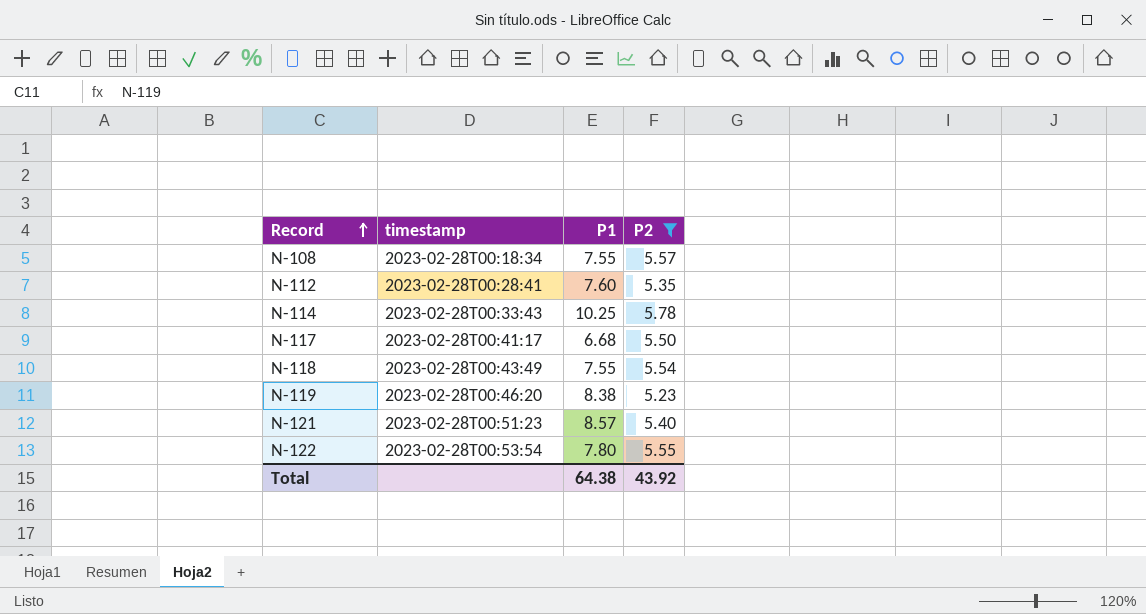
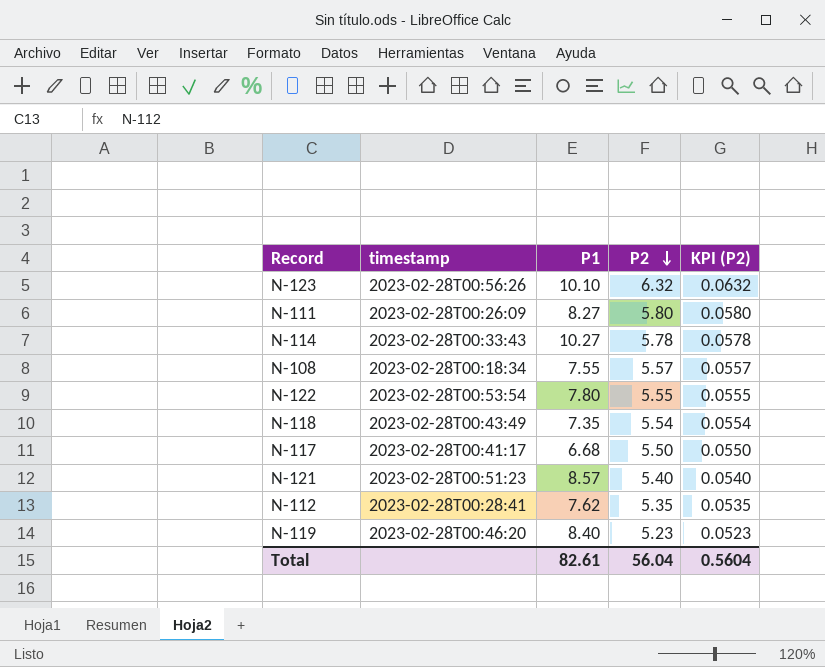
filter: P2 <= 5.78 -> none
row order: Record ascending -> P2 descending
column KPI (P2) | formula: none -> [P2] * 0.01
N-114 | P1: 10.25 -> 10.27
N-118 | P1: 7.55 -> 7.35
N-112 | P1: 7.60 -> 7.62
N-119 | P1: 8.38 -> 8.40
Total | P1: 64.38 -> 82.61
Total | P2: 43.92 -> 56.04

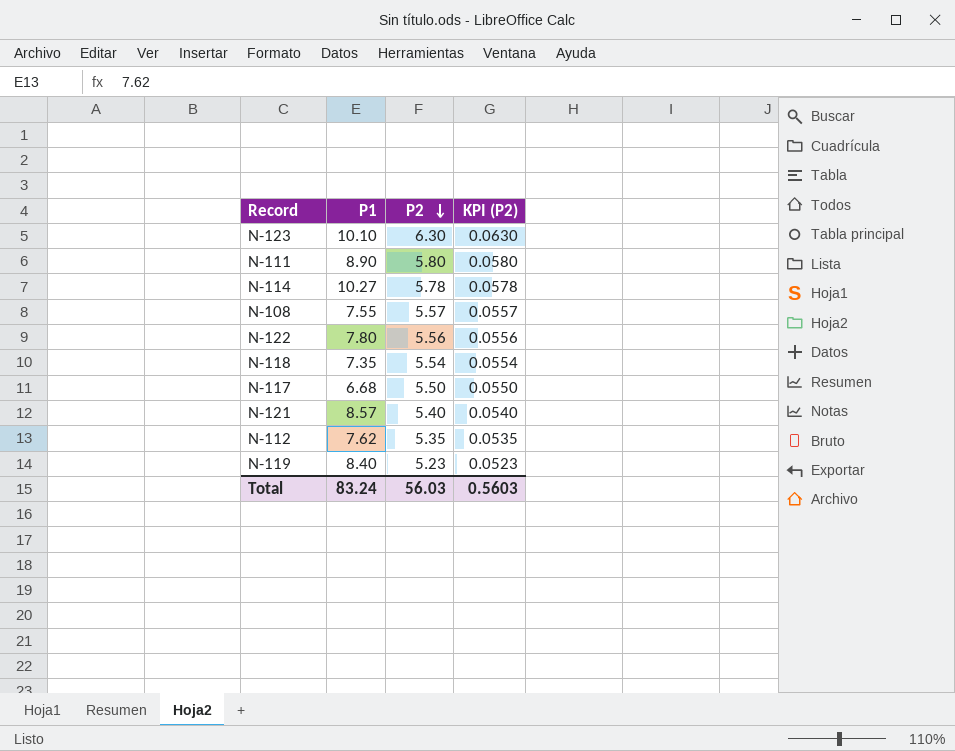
column timestamp | position: 2 -> none
N-123 | P2: 6.32 -> 6.30
N-123 | KPI (P2): 0.0632 -> 0.0630
N-111 | P1: 8.27 -> 8.90
N-122 | P2: 5.55 -> 5.56
N-122 | KPI (P2): 0.0555 -> 0.0556
Total | P1: 82.61 -> 83.24
Total | P2: 56.04 -> 56.03
Total | KPI (P2): 0.5604 -> 0.5603

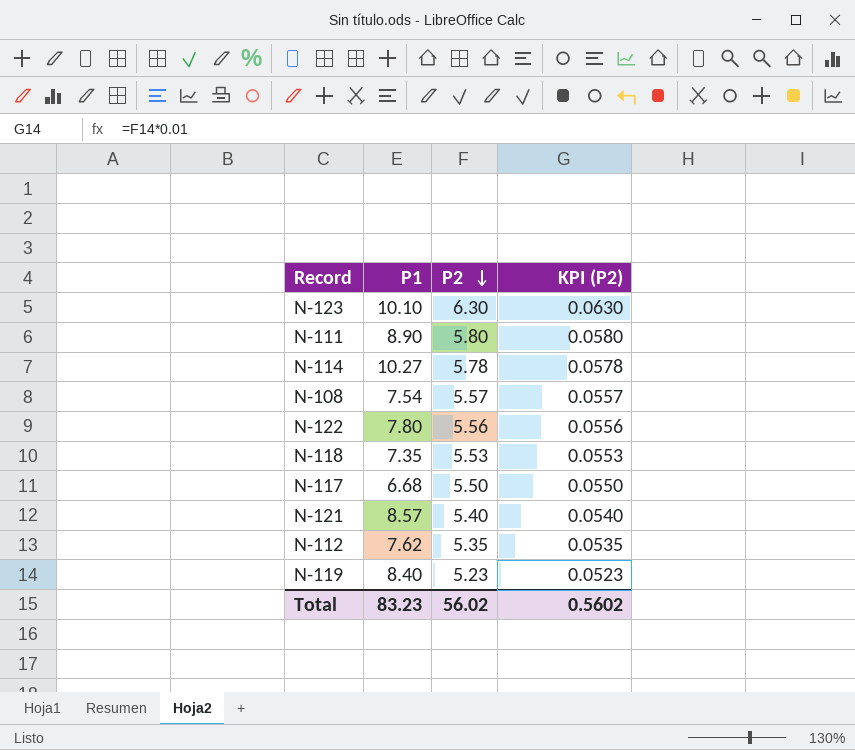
N-108 | P1: 7.55 -> 7.54
N-118 | P2: 5.54 -> 5.53
N-118 | KPI (P2): 0.0554 -> 0.0553
Total | P1: 83.24 -> 83.23
Total | P2: 56.03 -> 56.02
Total | KPI (P2): 0.5603 -> 0.5602

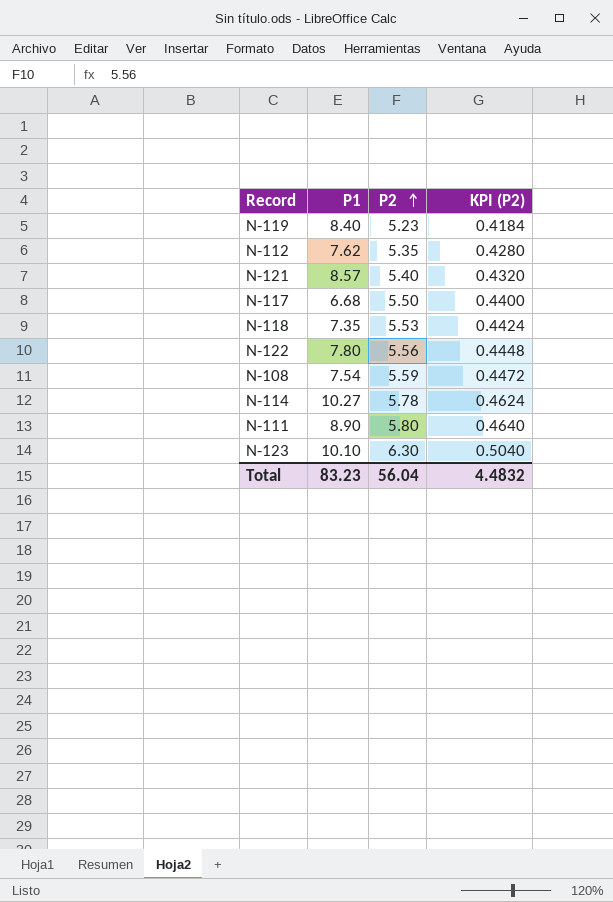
row order: P2 descending -> P2 ascending
column KPI (P2) | formula: [P2] * 0.01 -> [P2] * 0.08
N-108 | P2: 5.57 -> 5.59
Total | P2: 56.02 -> 56.04
Total | KPI (P2): 0.5602 -> 4.4832

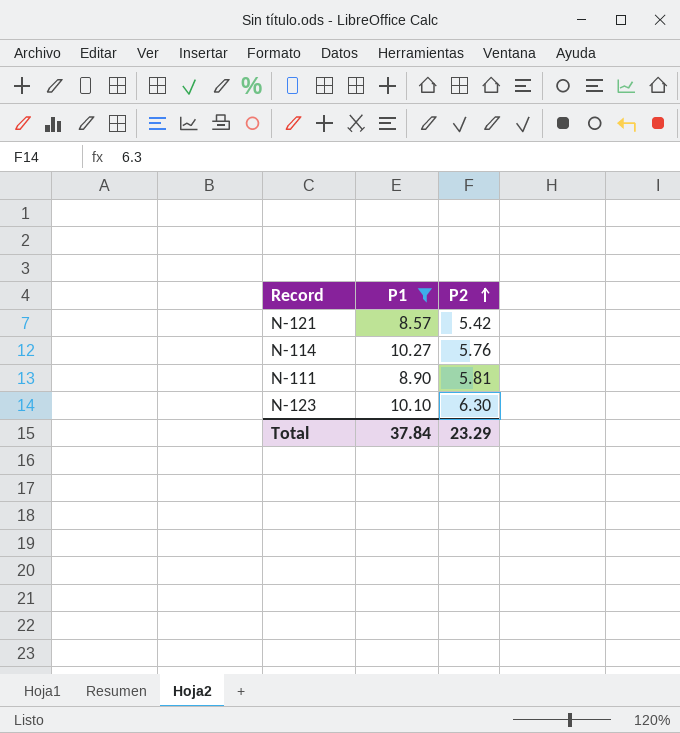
filter: none -> P1 >= 8.57
column KPI (P2) | formula: [P2] * 0.08 -> none
N-121 | P2: 5.40 -> 5.42
N-114 | P2: 5.78 -> 5.76
N-111 | P2: 5.80 -> 5.81
Total | P1: 83.23 -> 37.84
Total | P2: 56.04 -> 23.29

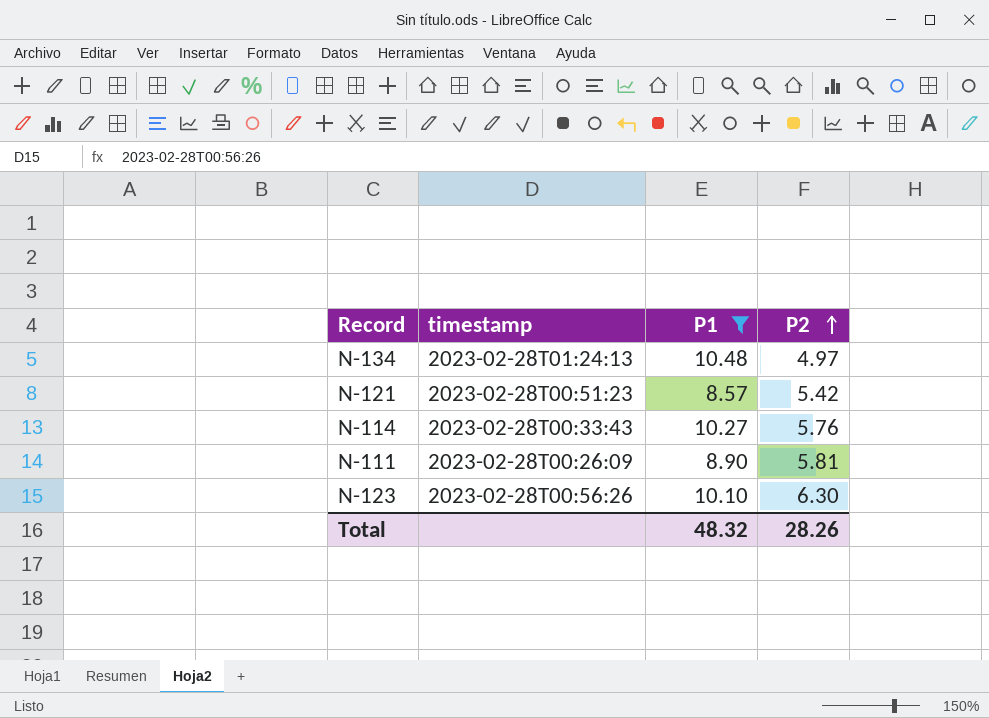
column timestamp | position: none -> 2
row N-134: none -> 2023-02-28T01:24:13 | 10.48 | 4.97
Total | P1: 37.84 -> 48.32
Total | P2: 23.29 -> 28.26

